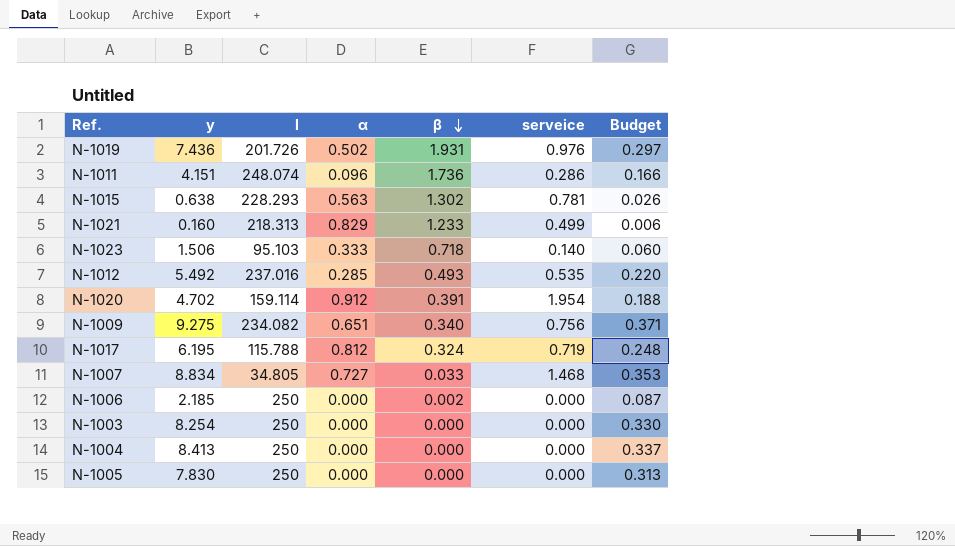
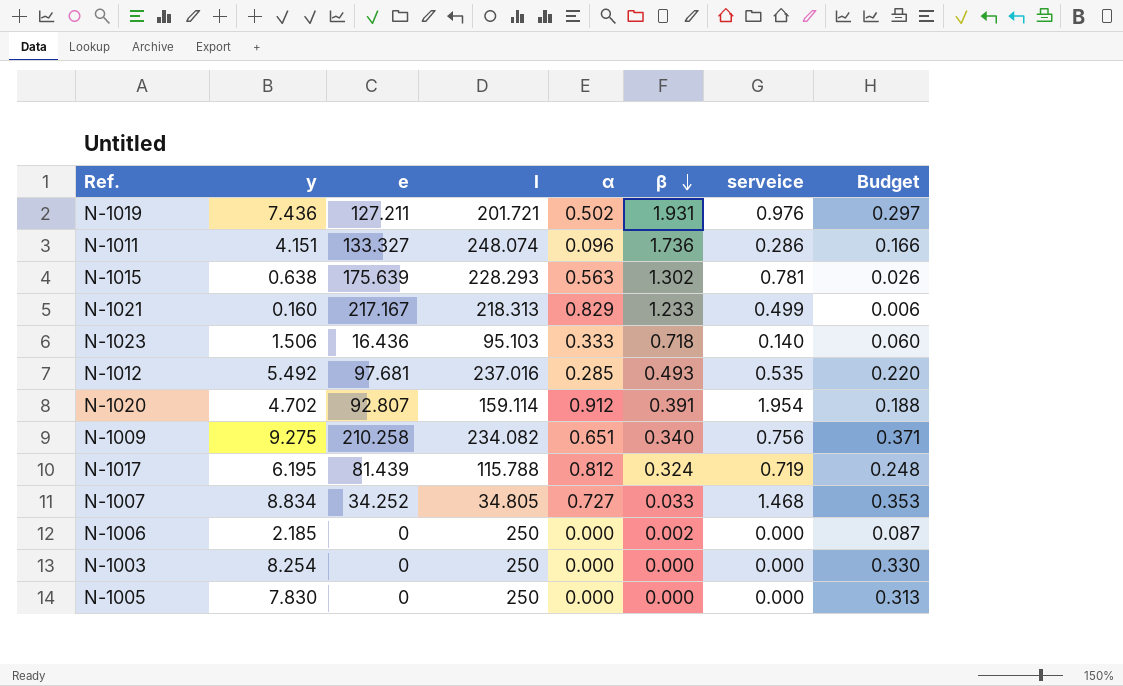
column e | position: none -> 3
row N-1004: 8.413 | 250 | 0.000 | 0.000 | 0.000 | 0.337 -> none
N-1019 | l: 201.726 -> 201.721

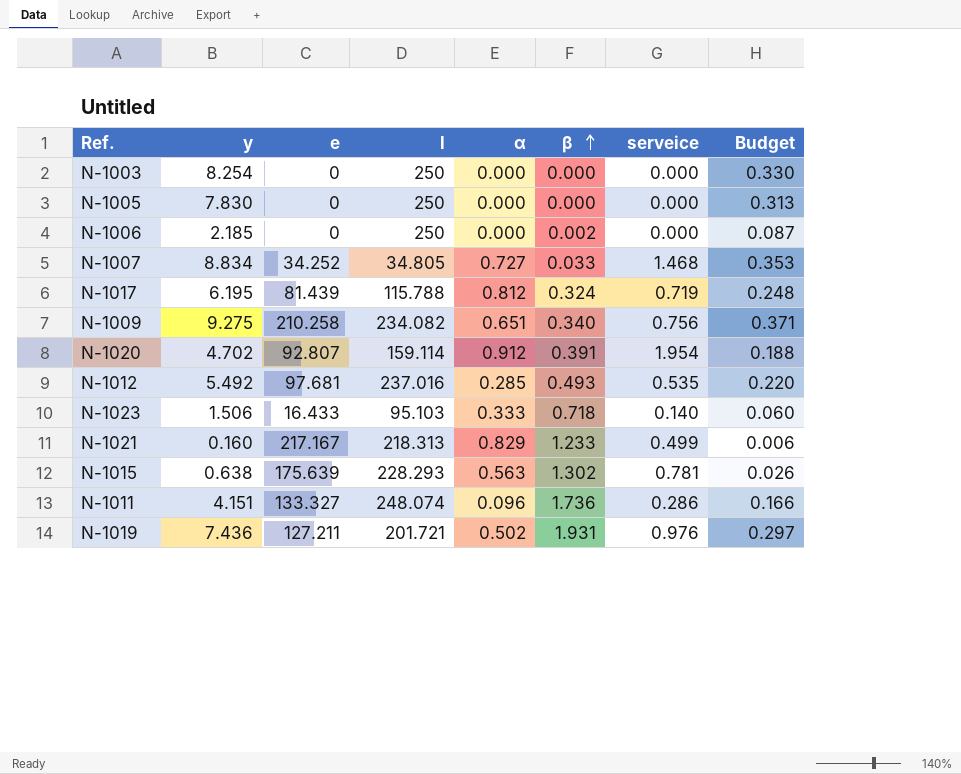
row order: β descending -> β ascending
N-1023 | e: 16.436 -> 16.433

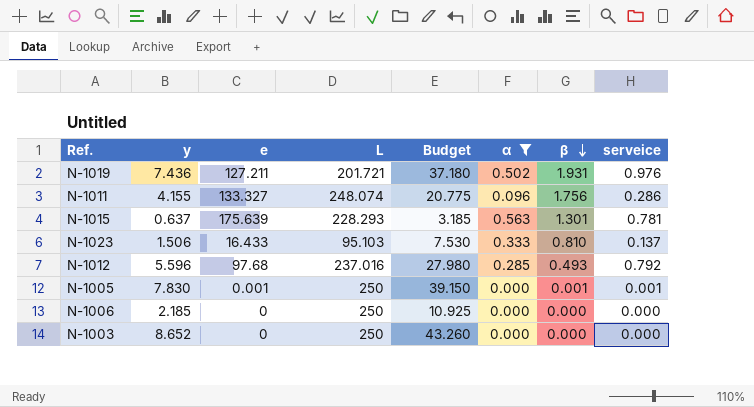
filter: none -> α <= 0.563
row order: β ascending -> β descending
column name: l -> L
column Budget | formula: [y] * 0.04 -> [y] * 5
column Budget | position: 8 -> 5
N-1011 | y: 4.151 -> 4.155
N-1011 | β: 1.736 -> 1.756
N-1015 | y: 0.638 -> 0.637
N-1015 | β: 1.302 -> 1.301
N-1023 | β: 0.718 -> 0.810
N-1023 | serveice: 0.140 -> 0.137
N-1012 | y: 5.492 -> 5.596
N-1012 | e: 97.681 -> 97.68
N-1012 | serveice: 0.535 -> 0.792
N-1005 | e: 0 -> 0.001
N-1005 | β: 0.000 -> 0.001
N-1005 | serveice: 0.000 -> 0.001
N-1006 | β: 0.002 -> 0.000
N-1003 | y: 8.254 -> 8.652

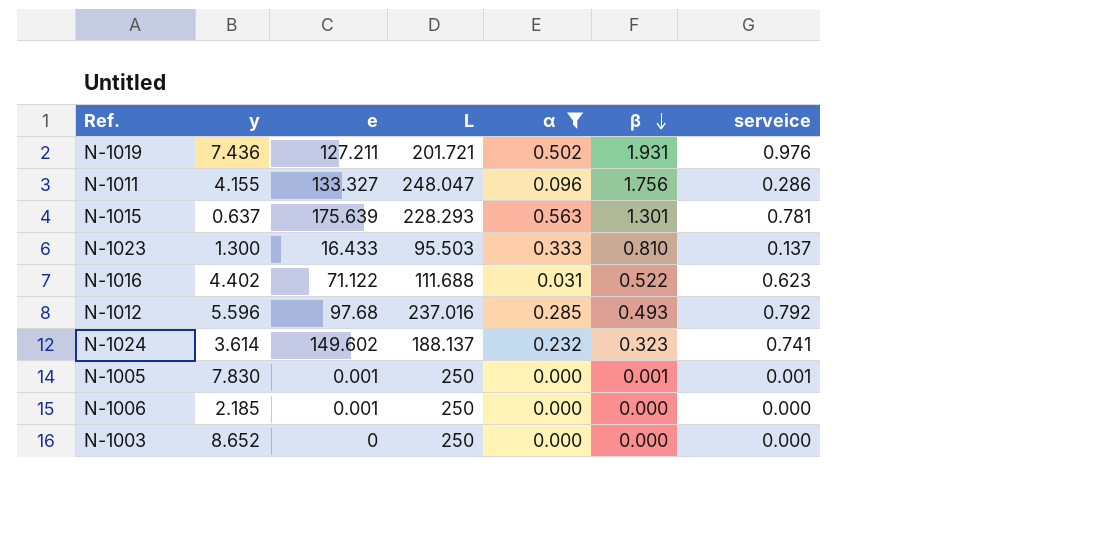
column Budget | formula: [y] * 5 -> none
N-1011 | L: 248.074 -> 248.047
N-1023 | y: 1.506 -> 1.300
N-1023 | L: 95.103 -> 95.503
row N-1016: none -> 4.402 | 71.122 | 111.688 | 0.031 | 0.522 | 0.623
row N-1024: none -> 3.614 | 149.602 | 188.137 | 0.232 | 0.323 | 0.741
N-1006 | e: 0 -> 0.001

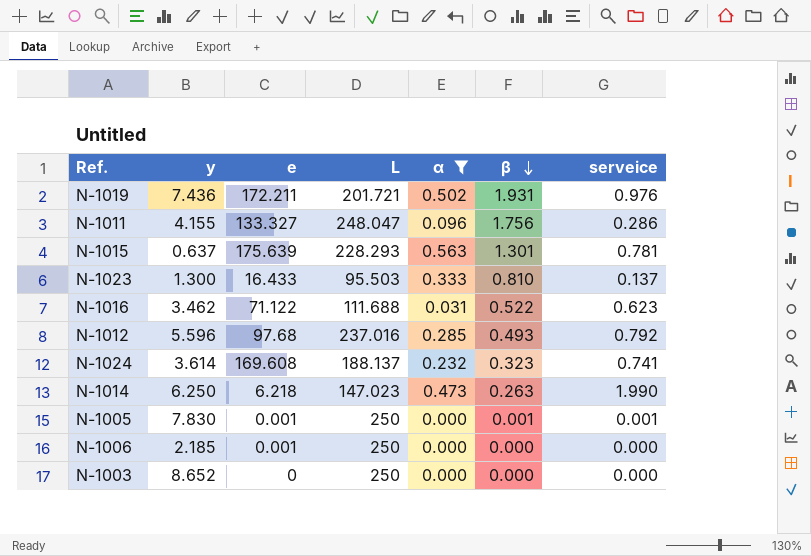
N-1019 | e: 127.211 -> 172.211
N-1016 | y: 4.402 -> 3.462
N-1024 | e: 149.602 -> 169.608
row N-1014: none -> 6.250 | 6.218 | 147.023 | 0.473 | 0.263 | 1.990

